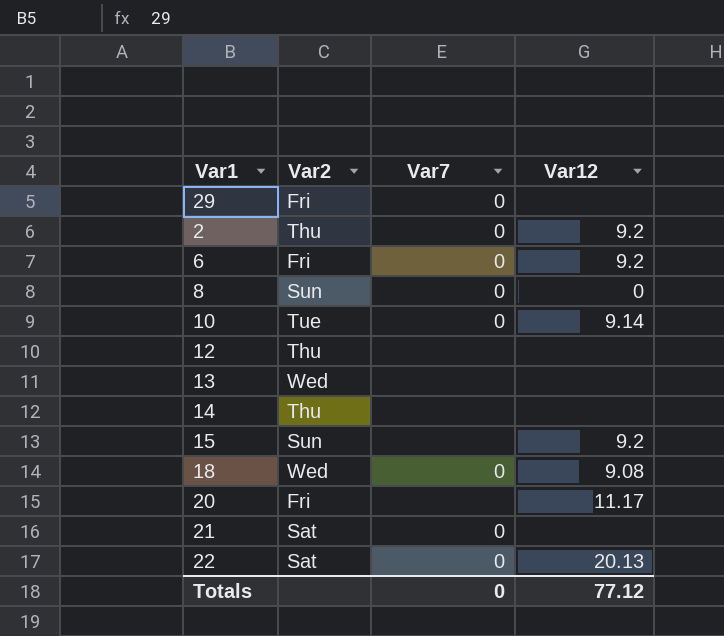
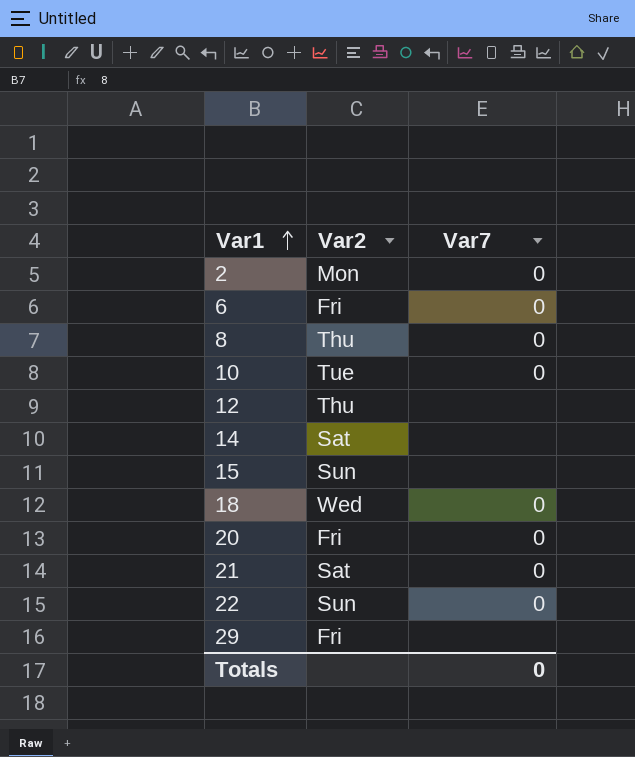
row order: none -> Var1 ascending
column Var12 | position: 4 -> none
row 13: Wed | none | none -> none
2 | Var2: Thu -> Mon
8 | Var2: Sun -> Thu
14 | Var2: Thu -> Sat
20 | Var7: none -> 0
22 | Var2: Sat -> Sun
29 | Var7: 0 -> none

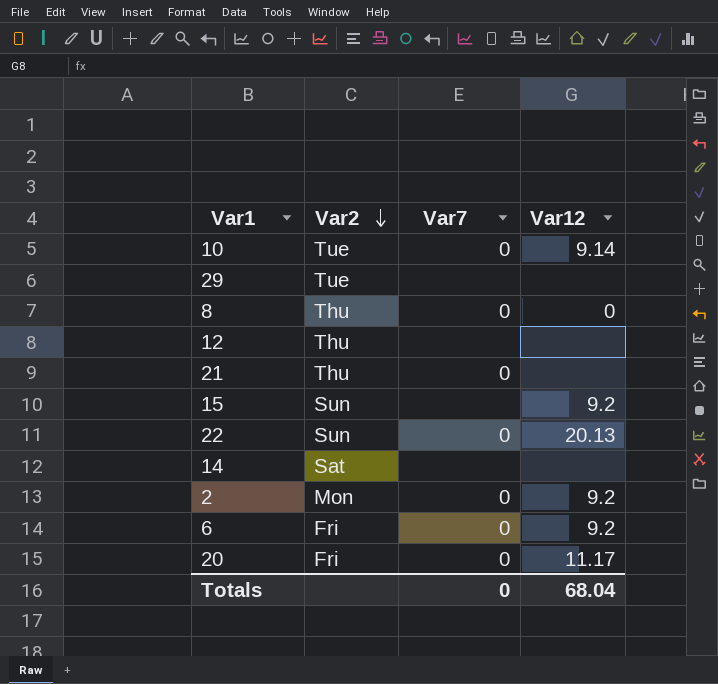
row order: Var1 ascending -> Var2 descending
column Var12 | position: none -> 4
row 18: Wed | 0 -> none
29 | Var2: Fri -> Tue
21 | Var2: Sat -> Thu

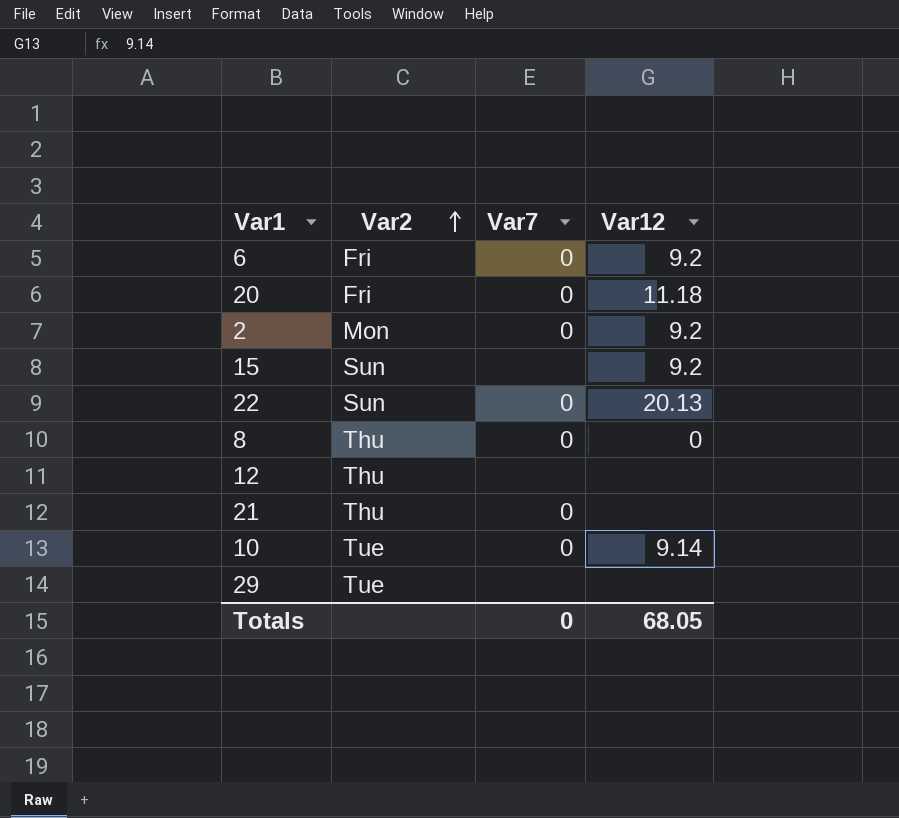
row order: Var2 descending -> Var2 ascending
row 14: Sat | none | none -> none
20 | Var12: 11.17 -> 11.18
Totals | Var12: 68.04 -> 68.05

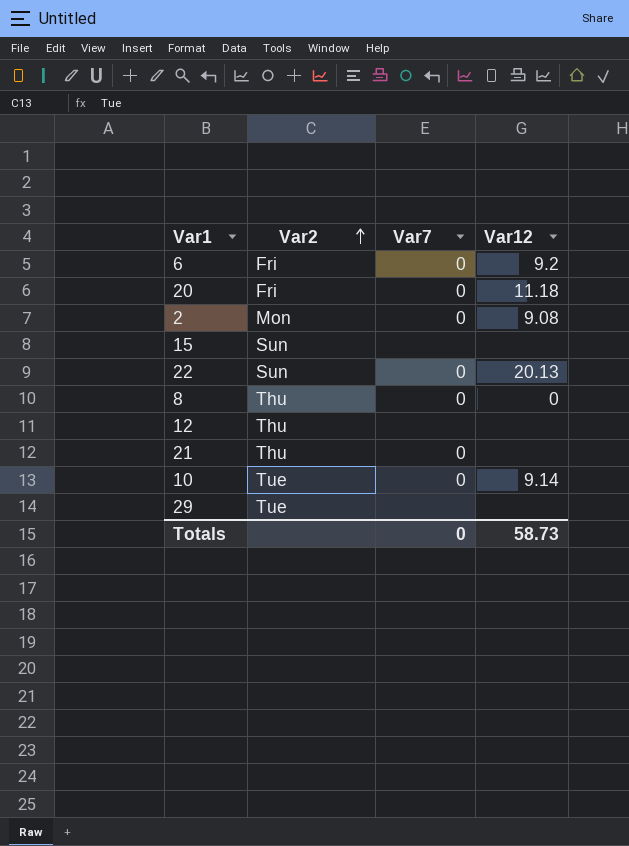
2 | Var12: 9.2 -> 9.08
15 | Var12: 9.2 -> none
Totals | Var12: 68.05 -> 58.73

